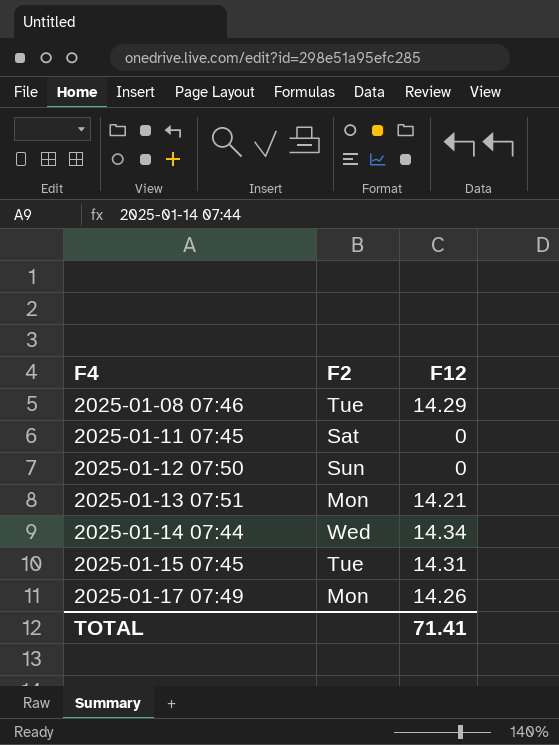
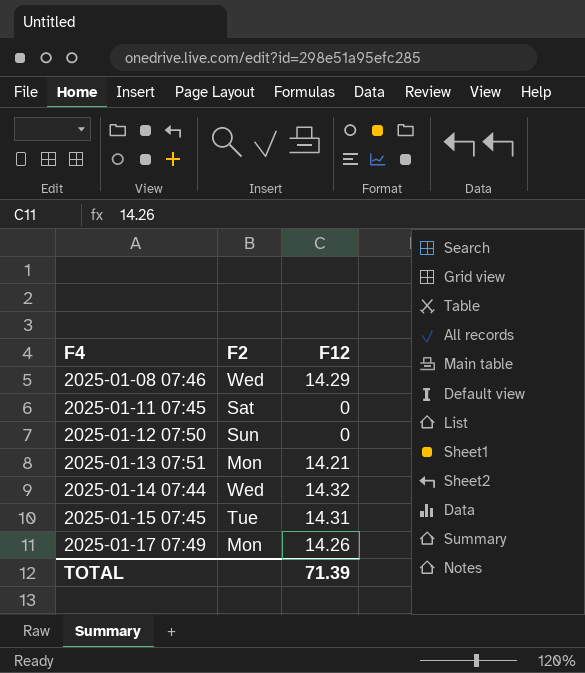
2025-01-08 07:46 | F2: Tue -> Wed
2025-01-14 07:44 | F12: 14.34 -> 14.32
TOTAL | F12: 71.41 -> 71.39

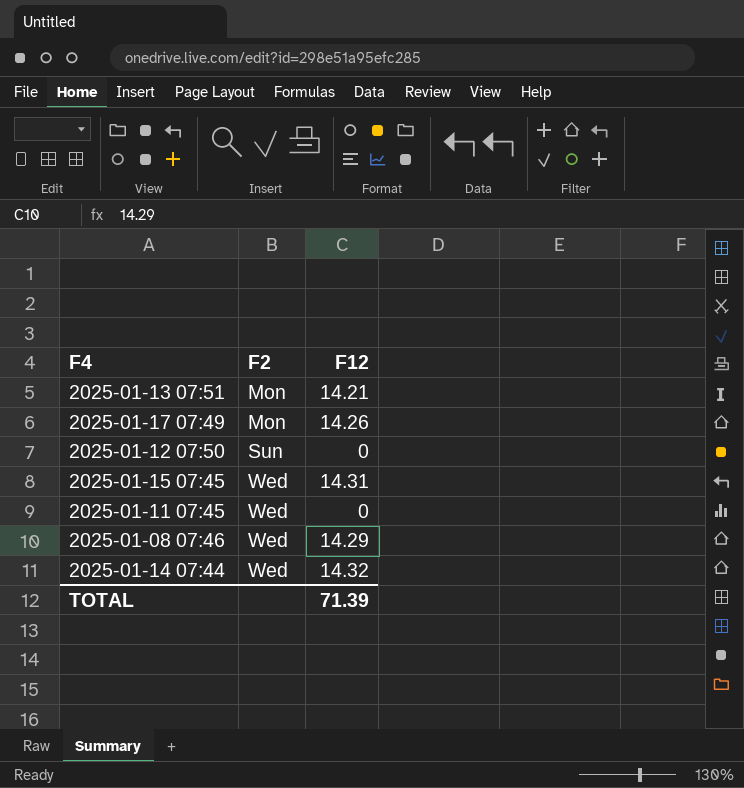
row order: F4 ascending -> F2 ascending
2025-01-15 07:45 | F2: Tue -> Wed
2025-01-11 07:45 | F2: Sat -> Wed

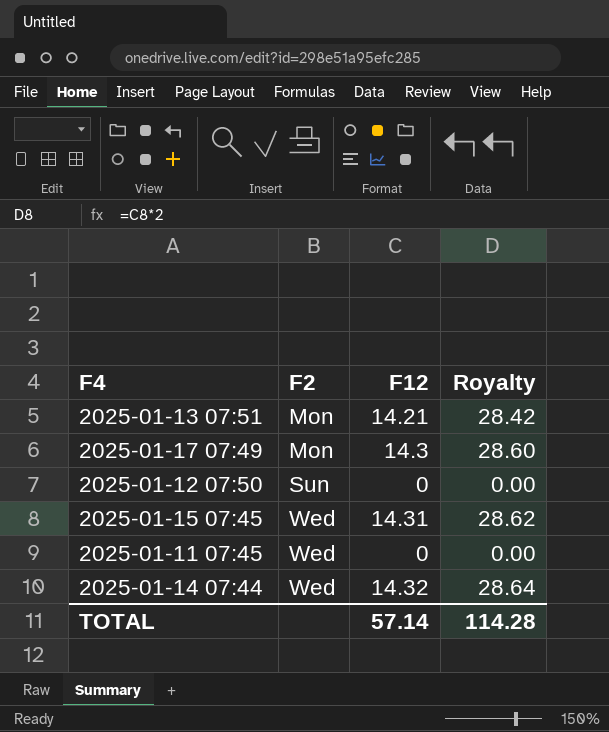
column Royalty | formula: none -> [F12] * 2
row 2025-01-08 07:46: Wed | 14.29 -> none
2025-01-17 07:49 | F12: 14.26 -> 14.3
TOTAL | F12: 71.39 -> 57.14

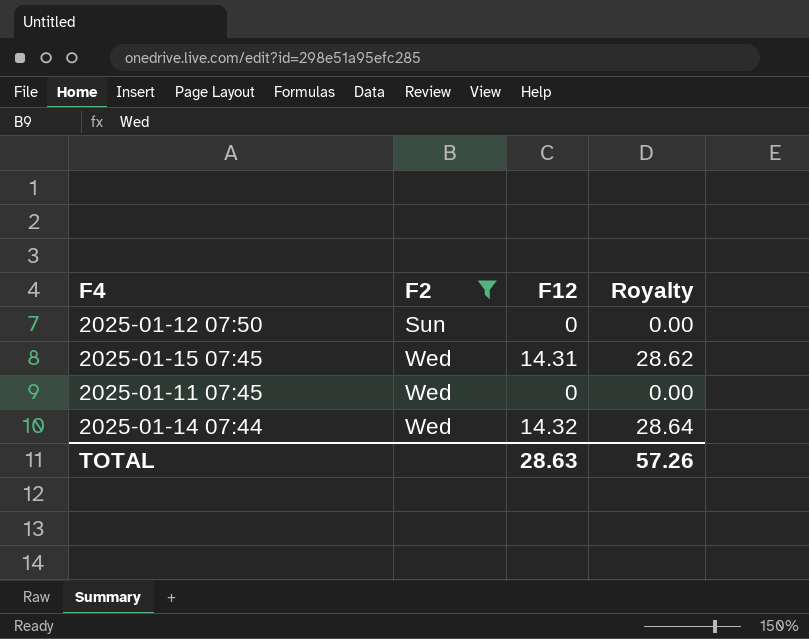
filter: none -> F2 != Mon
TOTAL | F12: 57.14 -> 28.63
TOTAL | Royalty: 114.28 -> 57.26

